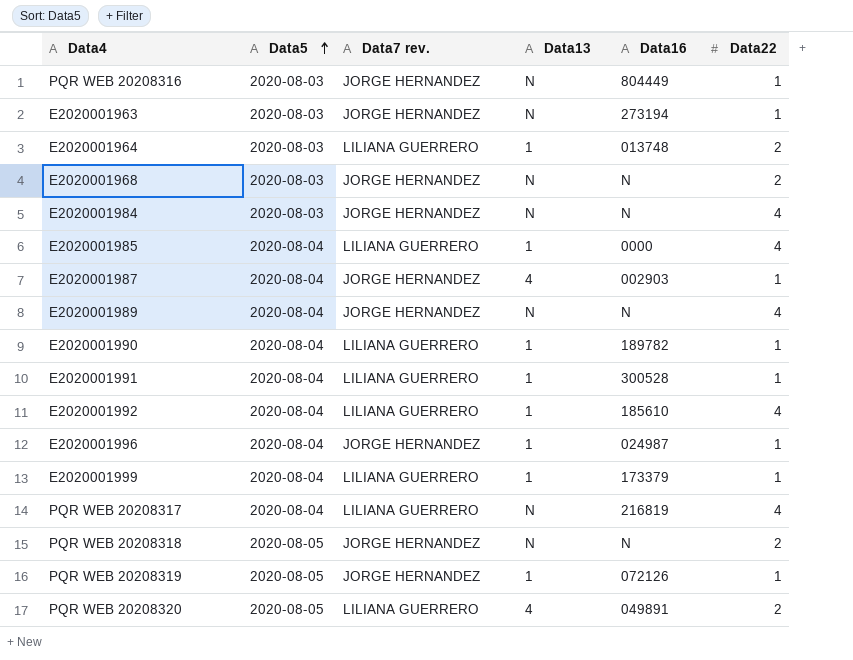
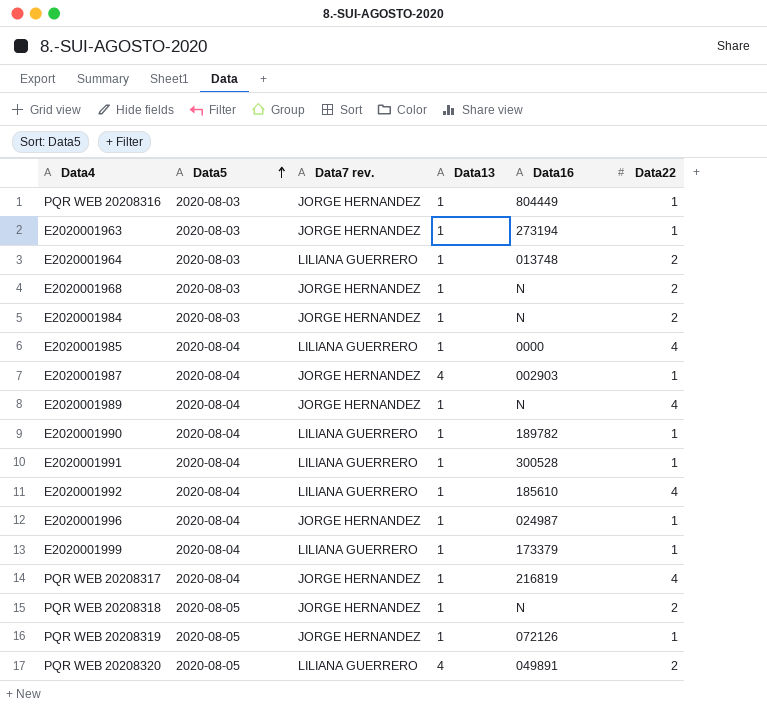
PQR WEB 20208316 | Data13: N -> 1
E2020001963 | Data13: N -> 1
E2020001968 | Data13: N -> 1
E2020001984 | Data13: N -> 1
E2020001984 | Data22: 4 -> 2
E2020001989 | Data13: N -> 1
PQR WEB 20208317 | Data7 rev.: LILIANA GUERRERO -> JORGE HERNANDEZ
PQR WEB 20208317 | Data13: N -> 1
PQR WEB 20208318 | Data13: N -> 1

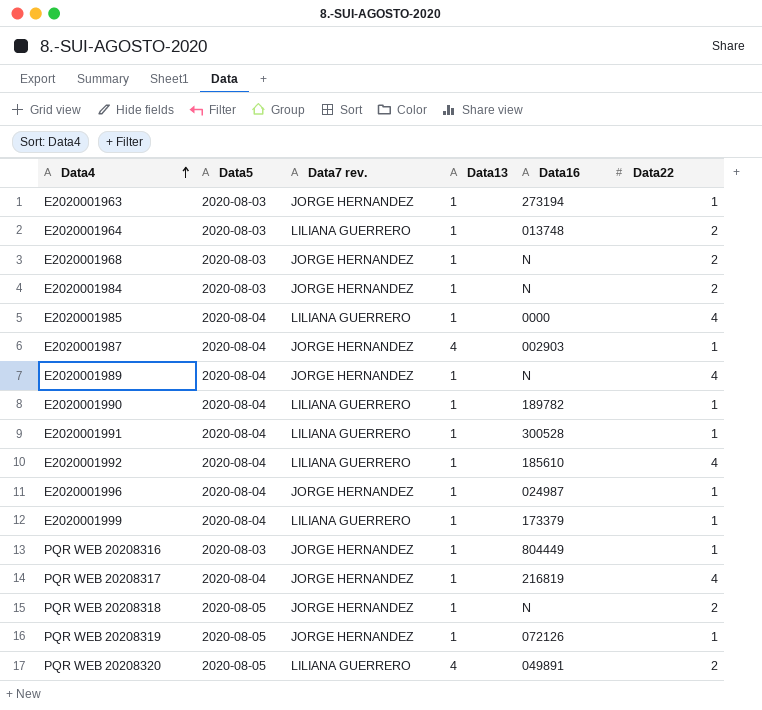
row order: Data5 ascending -> Data4 ascending

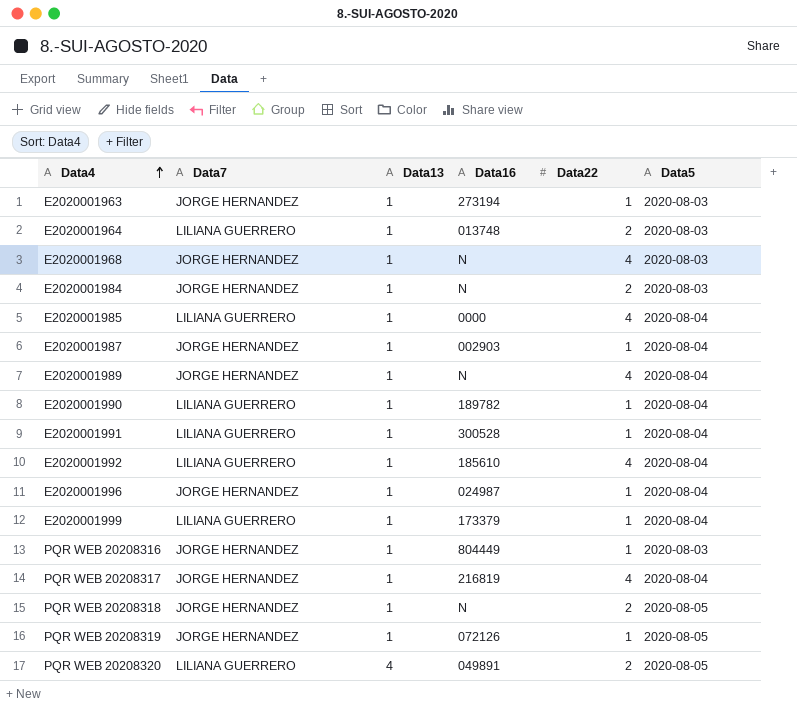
column name: Data7 rev. -> Data7
column Data5 | position: 2 -> 6
E2020001968 | Data22: 2 -> 4
E2020001987 | Data13: 4 -> 1

